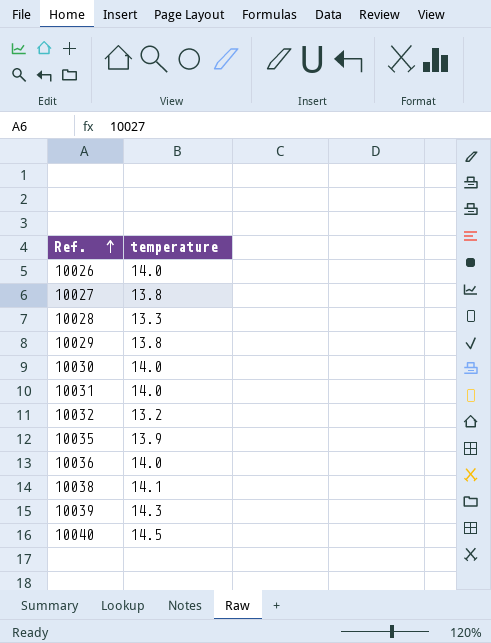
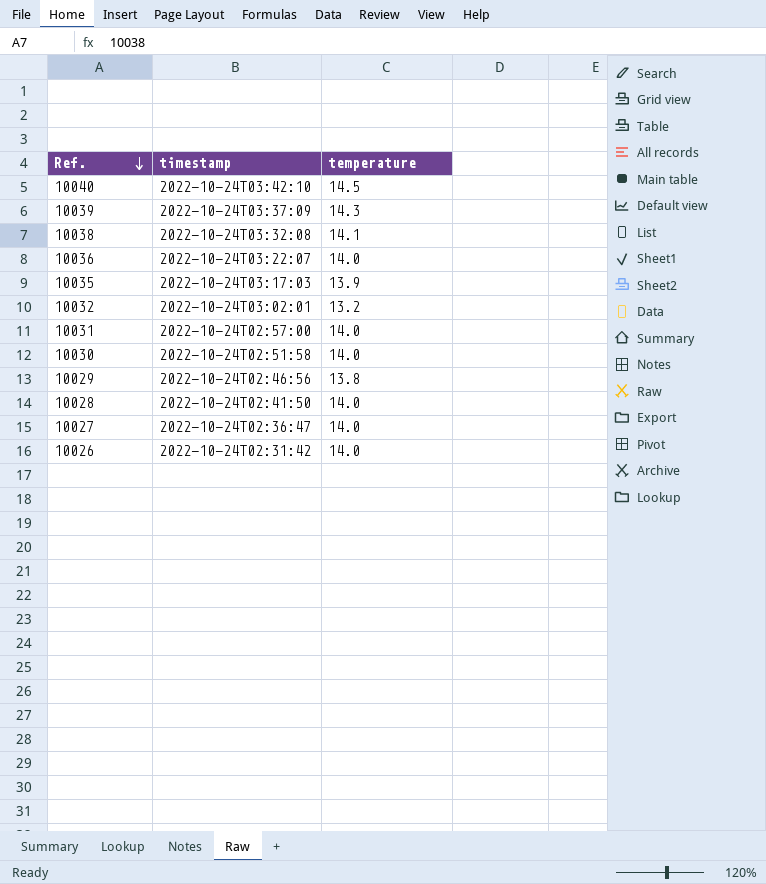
row order: Ref. ascending -> Ref. descending
column timestamp | position: none -> 2
10028 | temperature: 13.3 -> 14.0
10027 | temperature: 13.8 -> 14.0

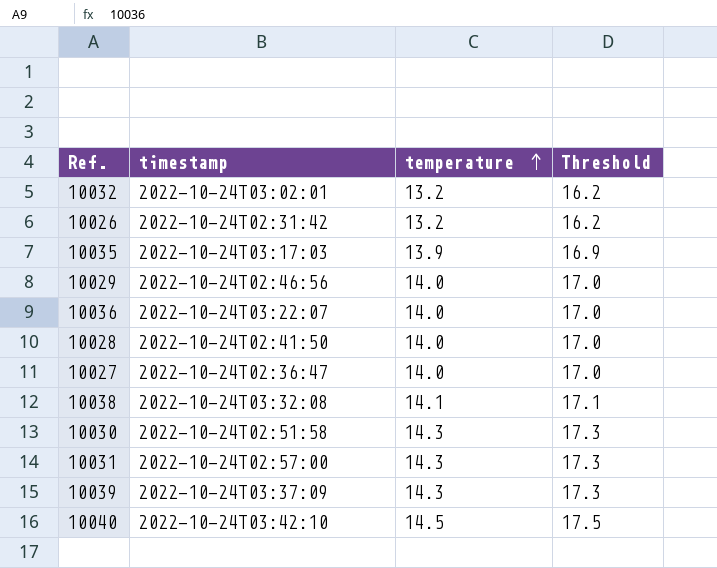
row order: Ref. descending -> temperature ascending
column Threshold | formula: none -> [temperature] + 3
10026 | temperature: 14.0 -> 13.2
10029 | temperature: 13.8 -> 14.0
10030 | temperature: 14.0 -> 14.3
10031 | temperature: 14.0 -> 14.3

